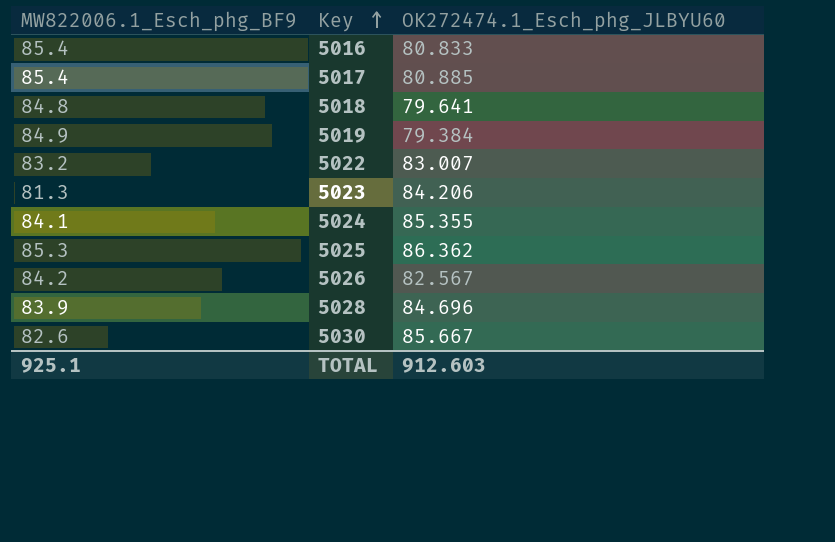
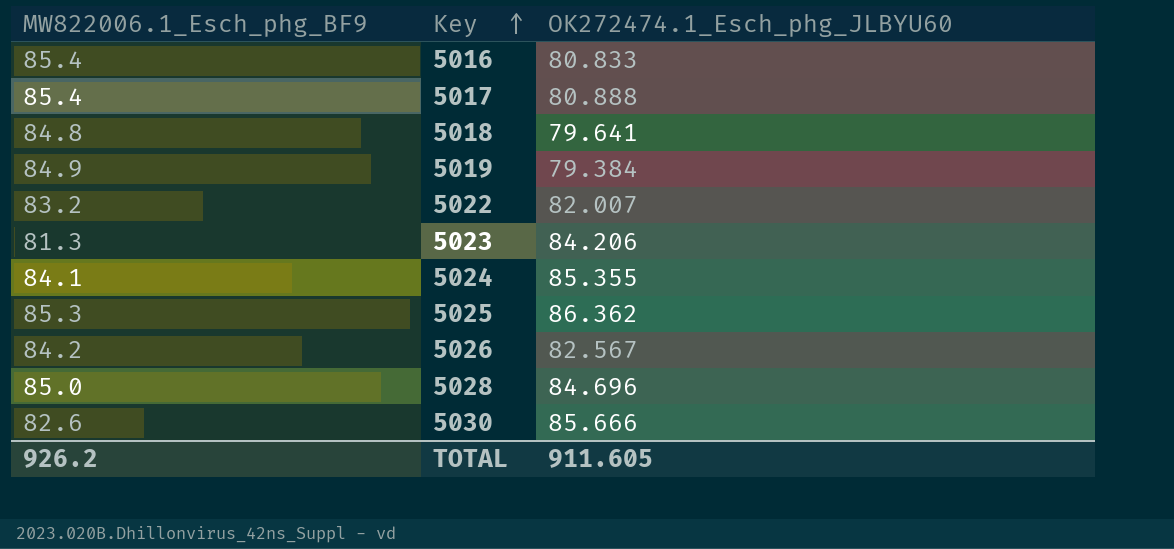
5017 | OK272474.1_Esch_phg_JLBYU60: 80.885 -> 80.888
5022 | OK272474.1_Esch_phg_JLBYU60: 83.007 -> 82.007
5028 | MW822006.1_Esch_phg_BF9: 83.9 -> 85.0
5030 | OK272474.1_Esch_phg_JLBYU60: 85.667 -> 85.666
TOTAL | MW822006.1_Esch_phg_BF9: 925.1 -> 926.2
TOTAL | OK272474.1_Esch_phg_JLBYU60: 912.603 -> 911.605

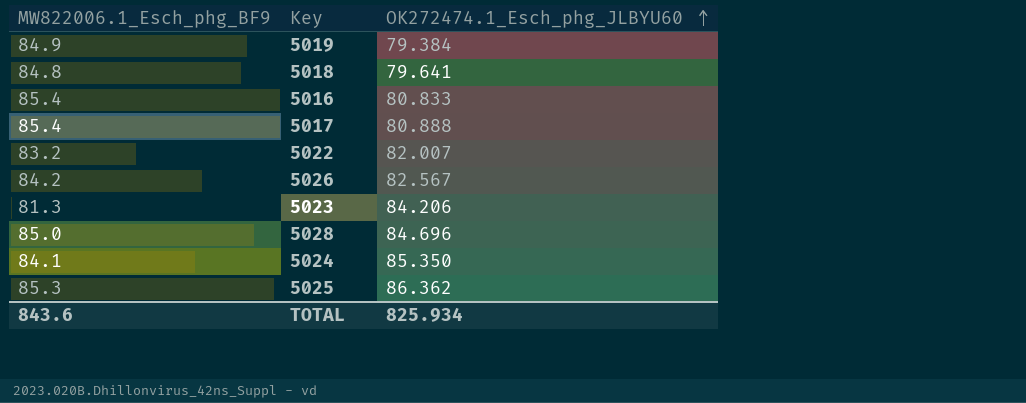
row order: Key ascending -> OK272474.1_Esch_phg_JLBYU60 ascending
row 5030: 82.6 | 85.666 -> none
5024 | OK272474.1_Esch_phg_JLBYU60: 85.355 -> 85.350
TOTAL | MW822006.1_Esch_phg_BF9: 926.2 -> 843.6
TOTAL | OK272474.1_Esch_phg_JLBYU60: 911.605 -> 825.934

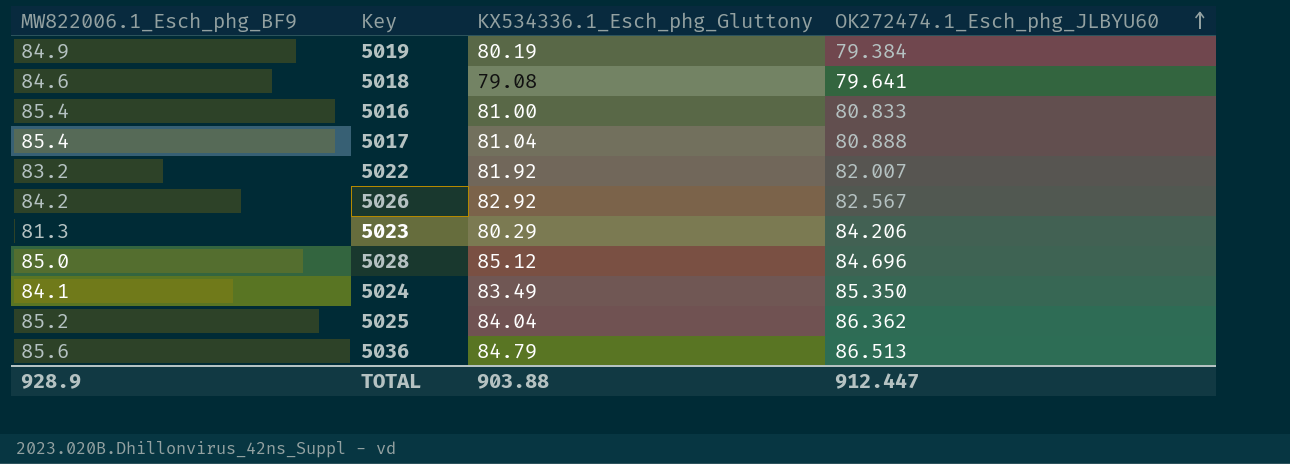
column KX534336.1_Esch_phg_Gluttony | position: none -> 3
5018 | MW822006.1_Esch_phg_BF9: 84.8 -> 84.6
5025 | MW822006.1_Esch_phg_BF9: 85.3 -> 85.2
row 5036: none -> 85.6 | 84.79 | 86.513
TOTAL | MW822006.1_Esch_phg_BF9: 843.6 -> 928.9
TOTAL | OK272474.1_Esch_phg_JLBYU60: 825.934 -> 912.447

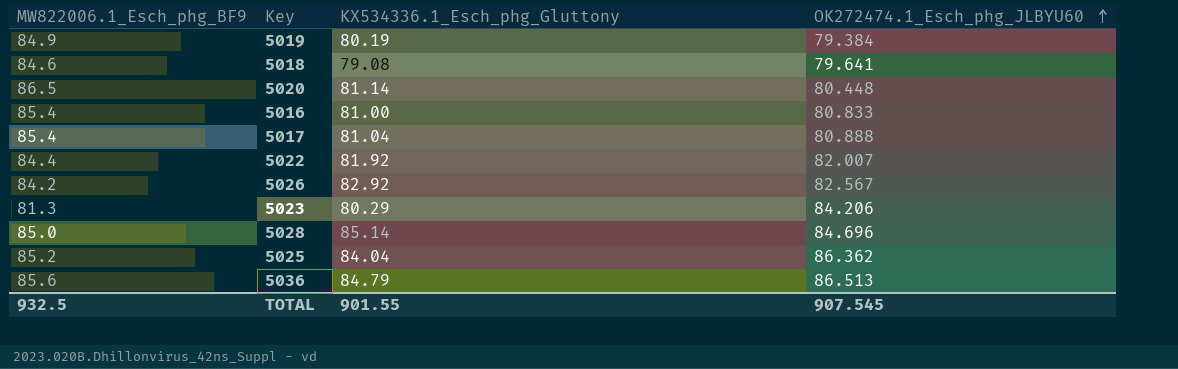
row 5024: 84.1 | 83.49 | 85.350 -> none
row 5020: none -> 86.5 | 81.14 | 80.448
5022 | MW822006.1_Esch_phg_BF9: 83.2 -> 84.4
5028 | KX534336.1_Esch_phg_Gluttony: 85.12 -> 85.14
TOTAL | MW822006.1_Esch_phg_BF9: 928.9 -> 932.5
TOTAL | KX534336.1_Esch_phg_Gluttony: 903.88 -> 901.55
TOTAL | OK272474.1_Esch_phg_JLBYU60: 912.447 -> 907.545

